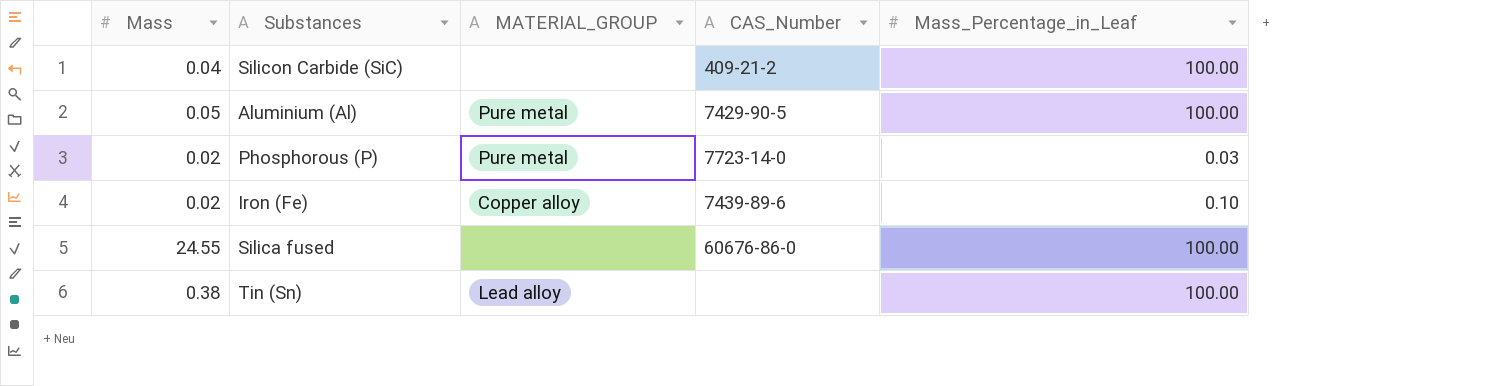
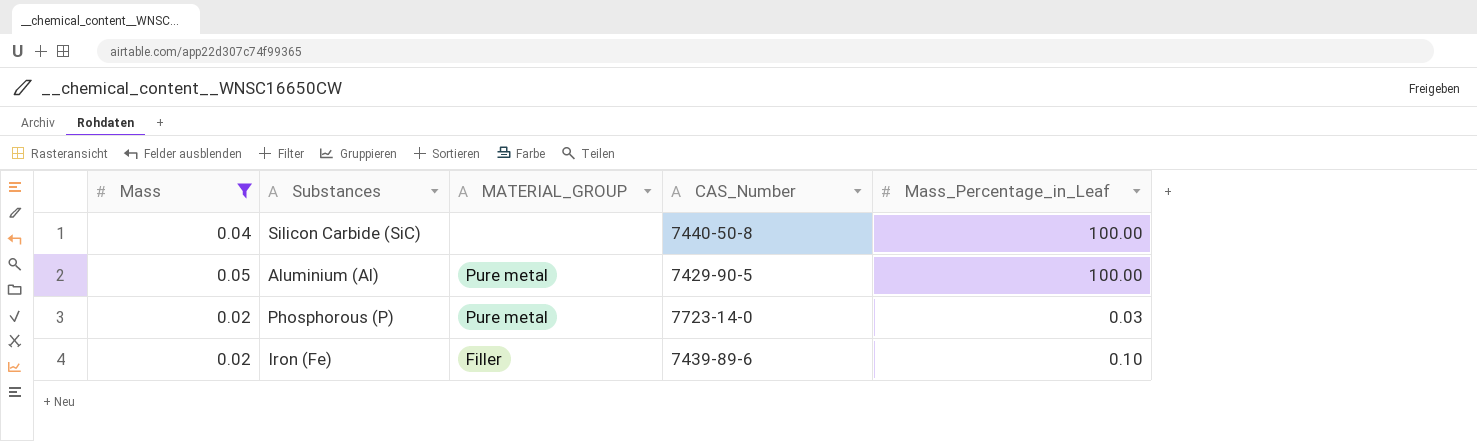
filter: none -> Mass <= 0.05
Silicon Carbide (SiC) | CAS_Number: 409-21-2 -> 7440-50-8
Iron (Fe) | MATERIAL_GROUP: Copper alloy -> Filler

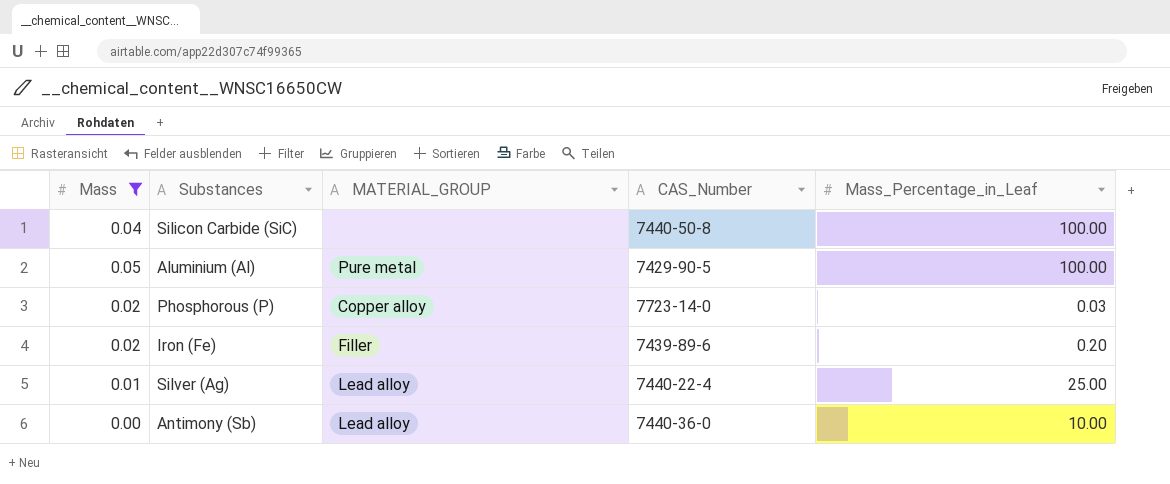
Phosphorous (P) | MATERIAL_GROUP: Pure metal -> Copper alloy
Iron (Fe) | Mass_Percentage_in_Leaf: 0.10 -> 0.20
row Silver (Ag): none -> 0.01 | Lead alloy | 7440-22-4 | 25.00
row Antimony (Sb): none -> 0.00 | Lead alloy | 7440-36-0 | 10.00

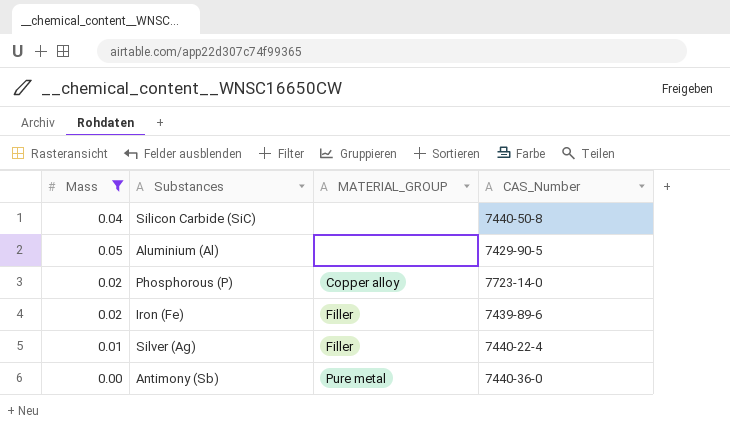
column Mass_Percentage_in_Leaf | position: 5 -> none
Aluminium (Al) | MATERIAL_GROUP: Pure metal -> none
Silver (Ag) | MATERIAL_GROUP: Lead alloy -> Filler
Antimony (Sb) | MATERIAL_GROUP: Lead alloy -> Pure metal

